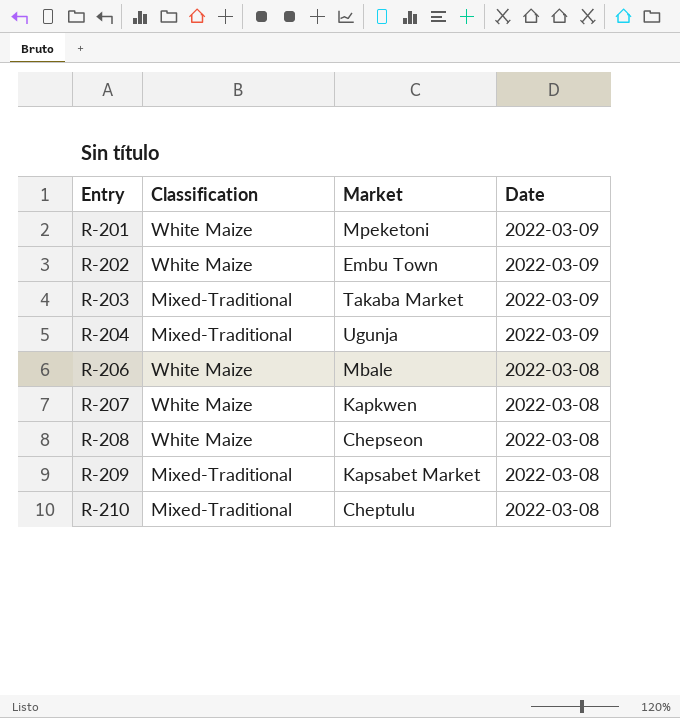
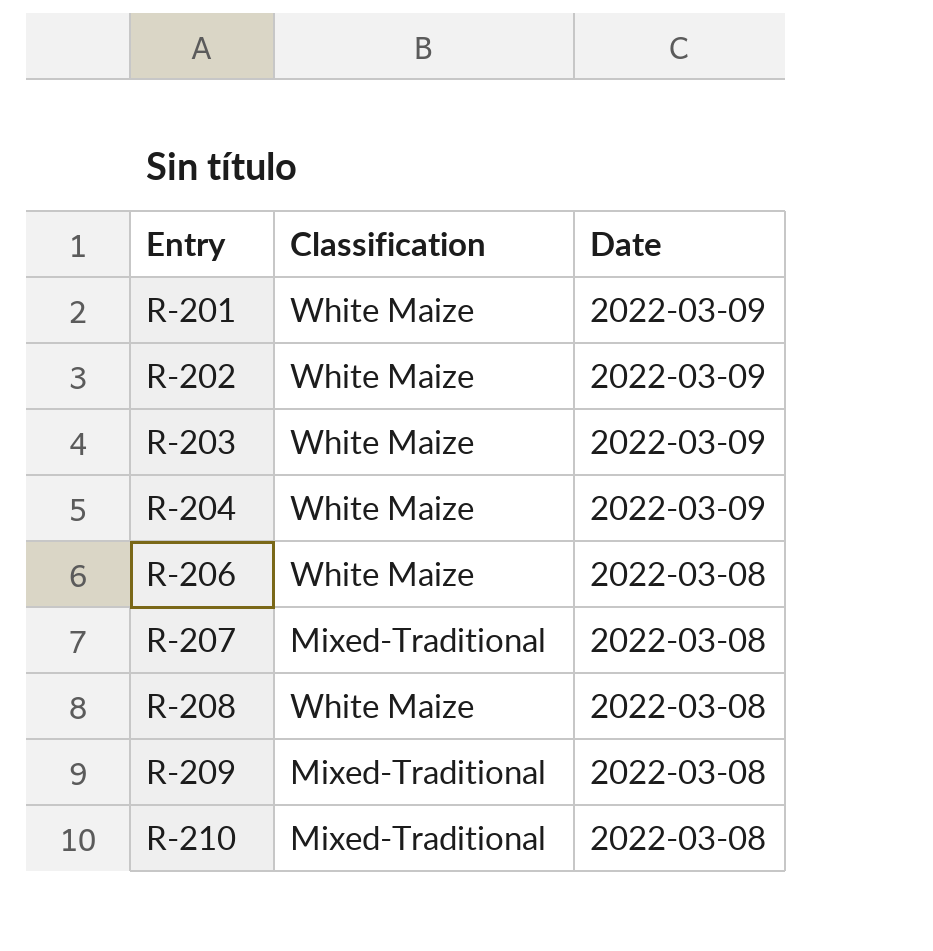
column Market | position: 3 -> none
R-203 | Classification: Mixed-Traditional -> White Maize
R-204 | Classification: Mixed-Traditional -> White Maize
R-207 | Classification: White Maize -> Mixed-Traditional

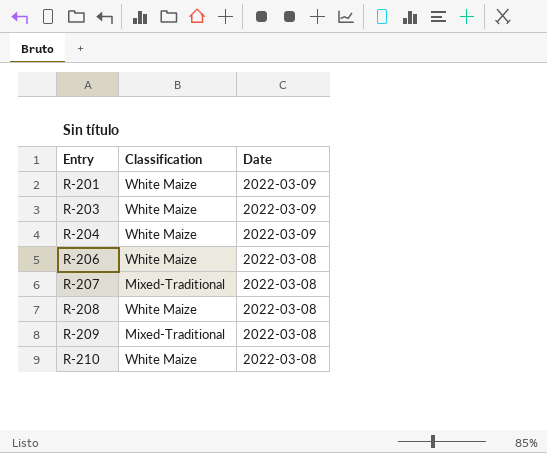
row R-202: White Maize | 2022-03-09 -> none
R-210 | Classification: Mixed-Traditional -> White Maize

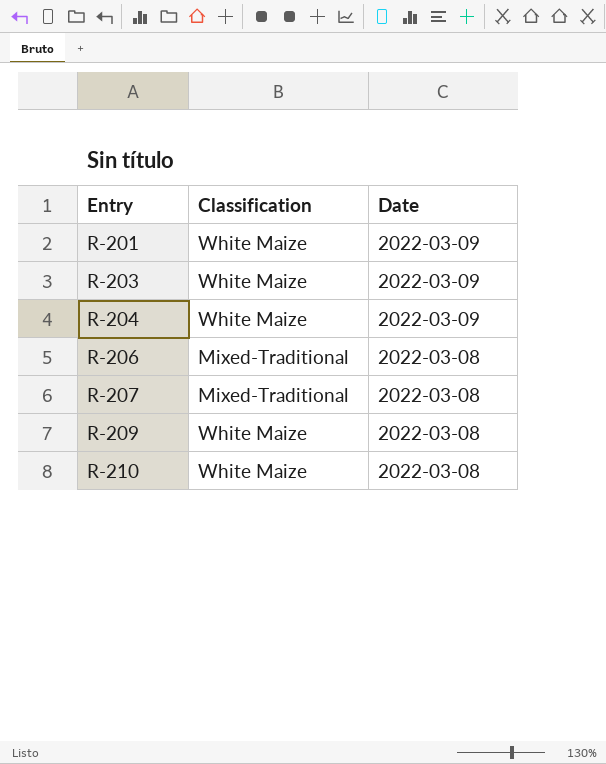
row R-208: White Maize | 2022-03-08 -> none
R-206 | Classification: White Maize -> Mixed-Traditional
R-209 | Classification: Mixed-Traditional -> White Maize

